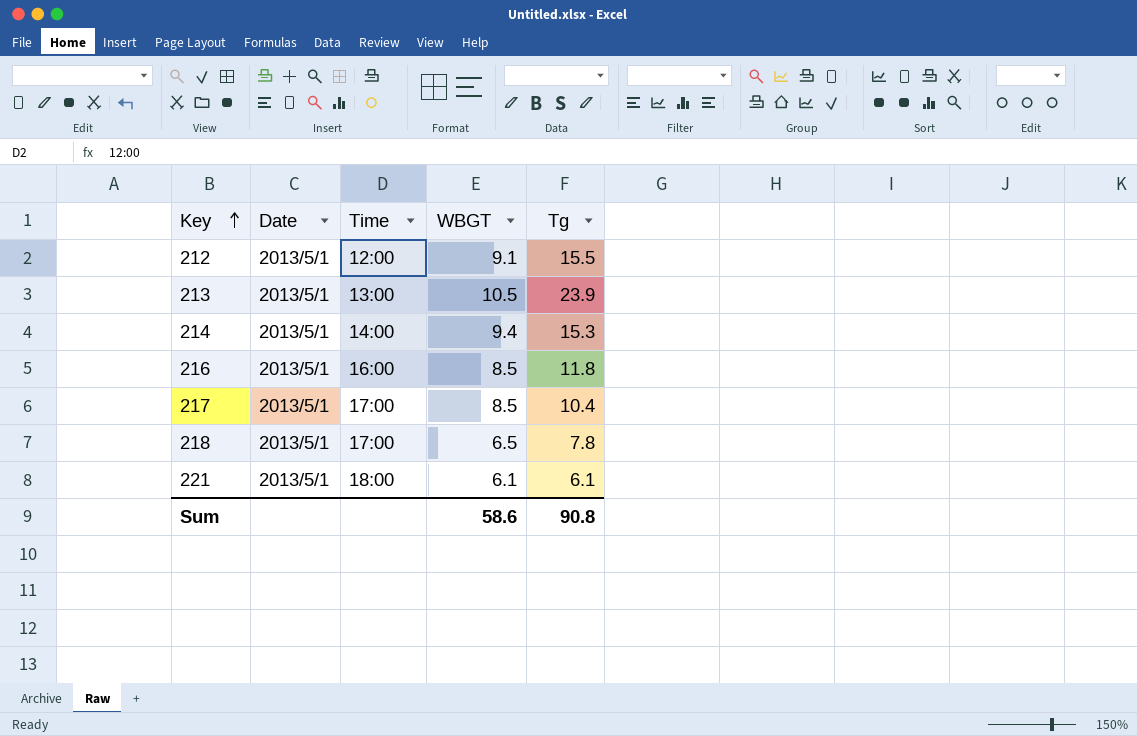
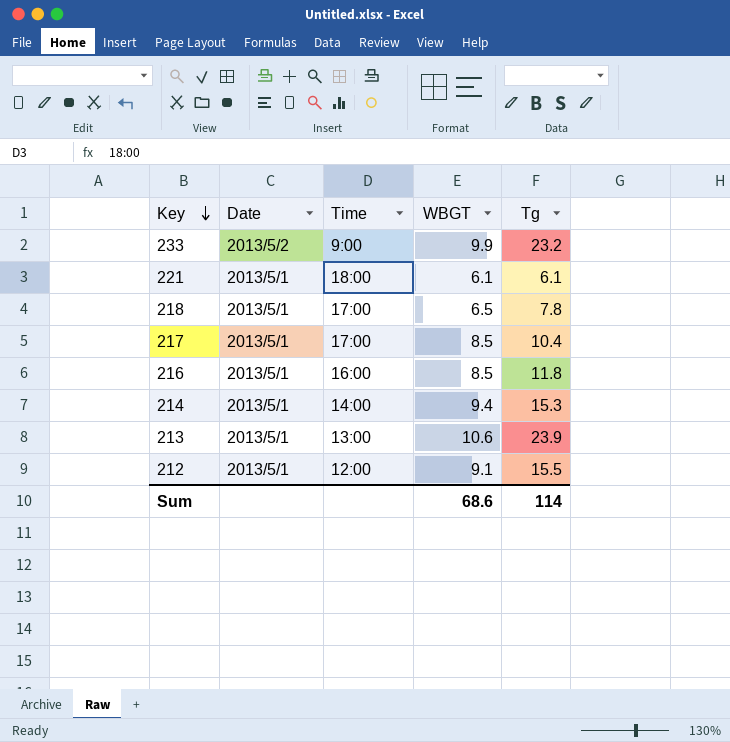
row order: Key ascending -> Key descending
row 233: none -> 2013/5/2 | 9:00 | 9.9 | 23.2
213 | WBGT: 10.5 -> 10.6
Sum | WBGT: 58.6 -> 68.6
Sum | Tg: 90.8 -> 114

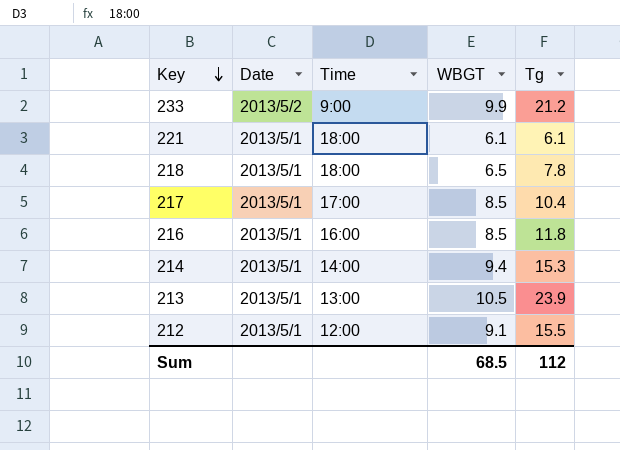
233 | Tg: 23.2 -> 21.2
218 | Time: 17:00 -> 18:00
213 | WBGT: 10.6 -> 10.5
Sum | WBGT: 68.6 -> 68.5
Sum | Tg: 114 -> 112

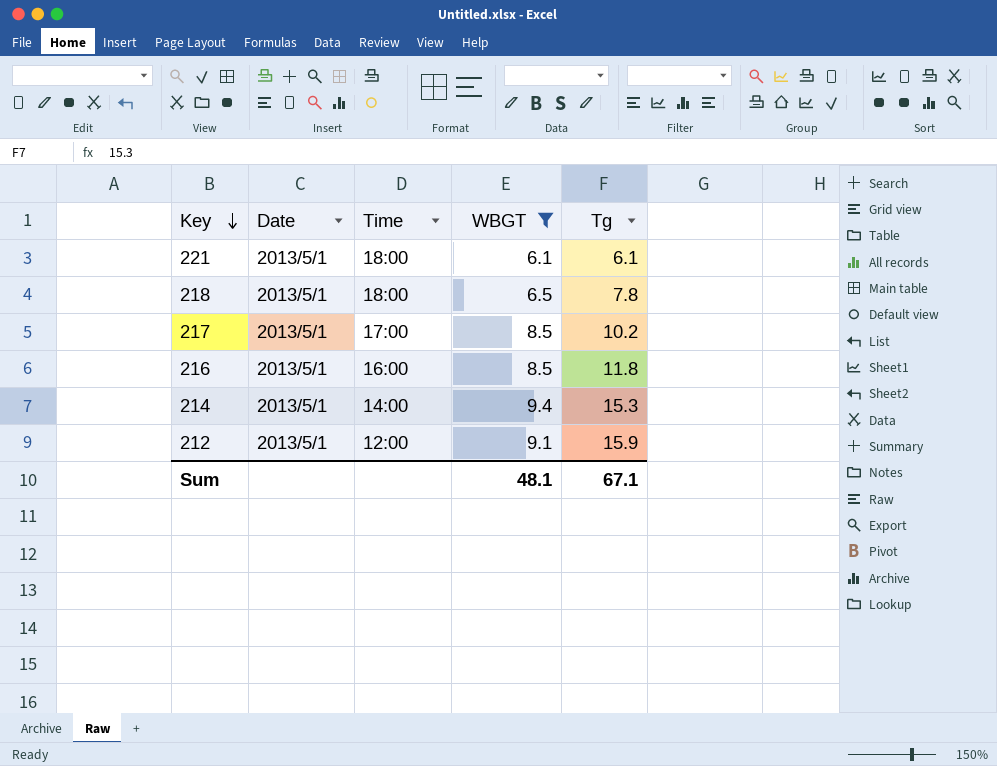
filter: none -> WBGT <= 9.4
217 | Tg: 10.4 -> 10.2
212 | Tg: 15.5 -> 15.9
Sum | WBGT: 68.5 -> 48.1
Sum | Tg: 112 -> 67.1

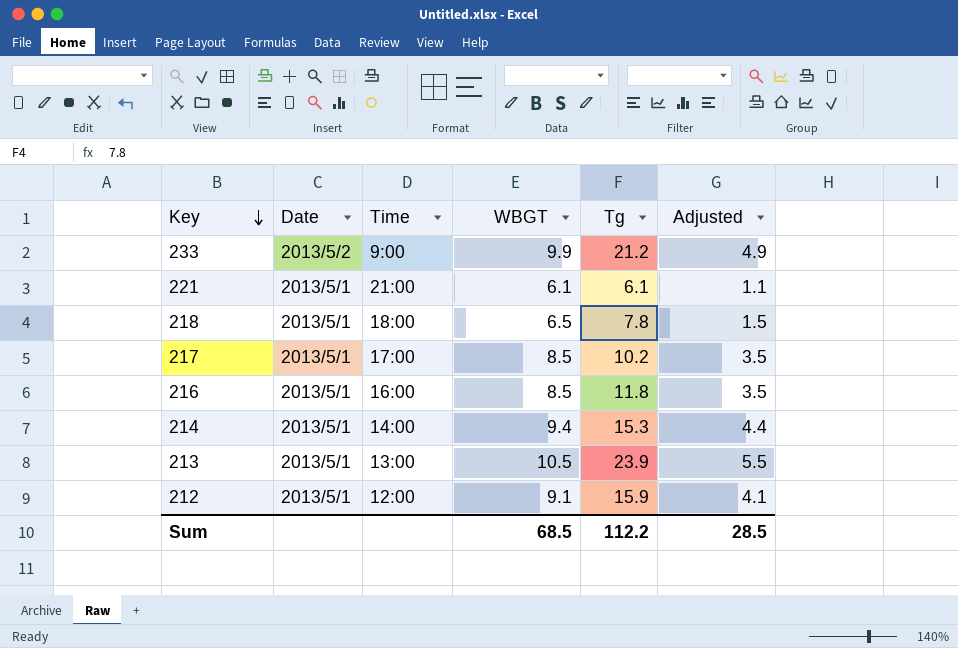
filter: WBGT <= 9.4 -> none
column Adjusted | formula: none -> [WBGT] - 5
221 | Time: 18:00 -> 21:00
Sum | WBGT: 48.1 -> 68.5
Sum | Tg: 67.1 -> 112.2

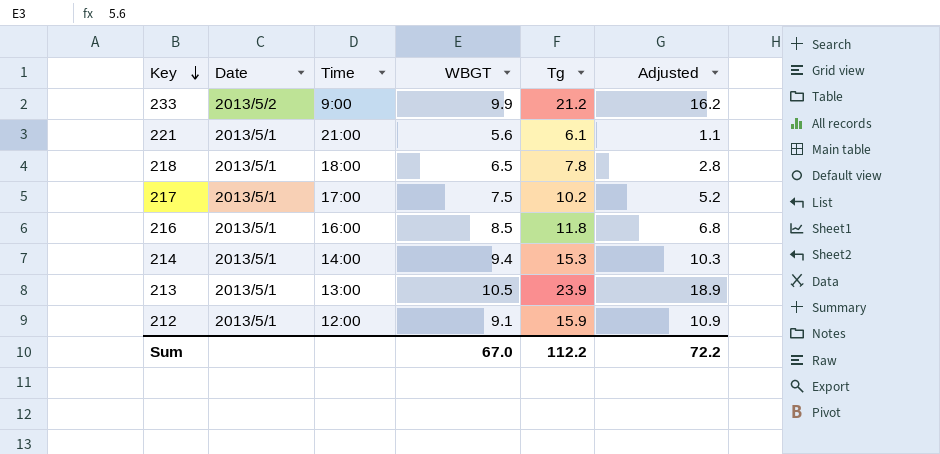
column Adjusted | formula: [WBGT] - 5 -> [Tg] - 5
221 | WBGT: 6.1 -> 5.6
217 | WBGT: 8.5 -> 7.5
Sum | WBGT: 68.5 -> 67.0
Sum | Adjusted: 28.5 -> 72.2

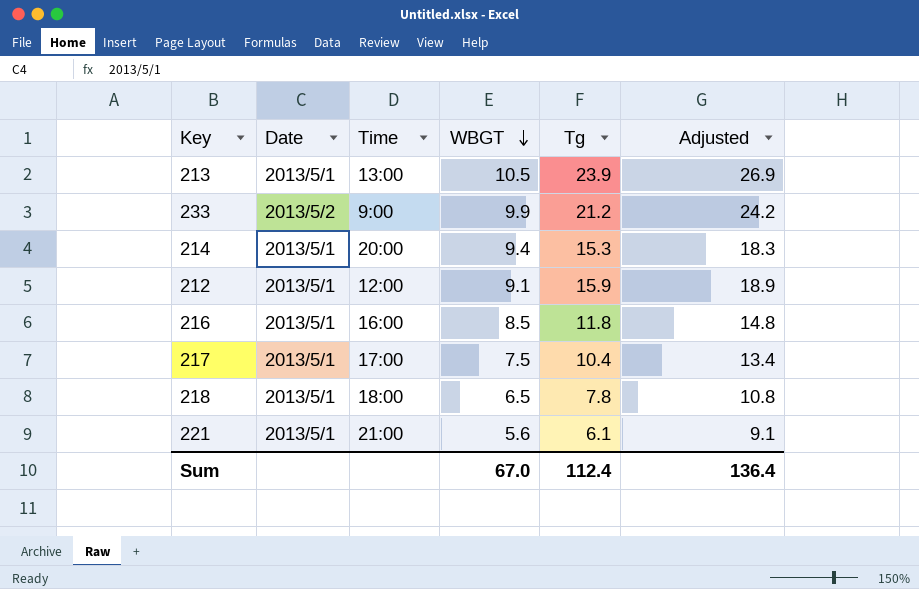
row order: Key descending -> WBGT descending
column Adjusted | formula: [Tg] - 5 -> [Tg] + 3
214 | Time: 14:00 -> 20:00
217 | Tg: 10.2 -> 10.4
Sum | Tg: 112.2 -> 112.4
Sum | Adjusted: 72.2 -> 136.4

